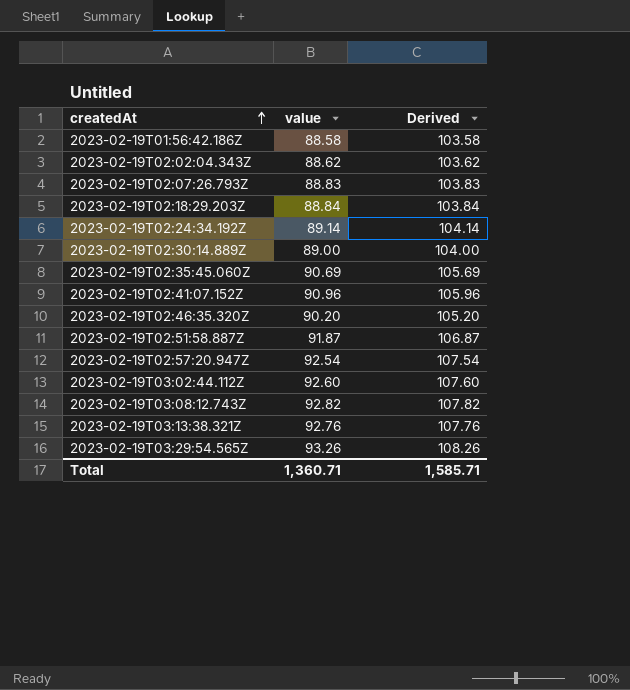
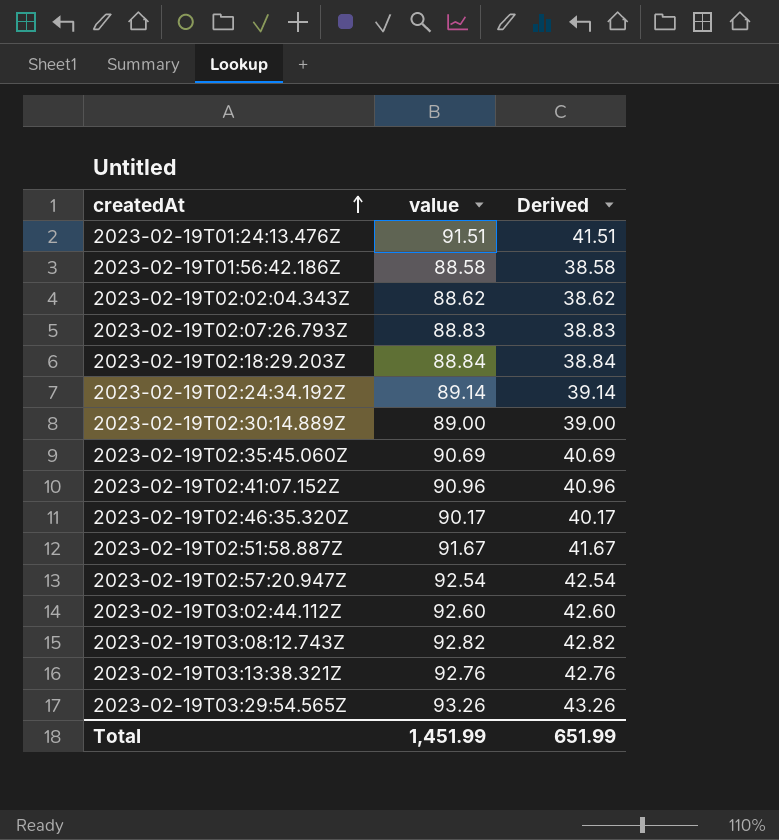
column Derived | formula: [value] + 15 -> [value] - 50
row 2023-02-19T01:24:13.476Z: none -> 91.51 | 41.51
2023-02-19T02:46:35.320Z | value: 90.20 -> 90.17
2023-02-19T02:51:58.887Z | value: 91.87 -> 91.67
Total | value: 1,360.71 -> 1,451.99
Total | Derived: 1,585.71 -> 651.99

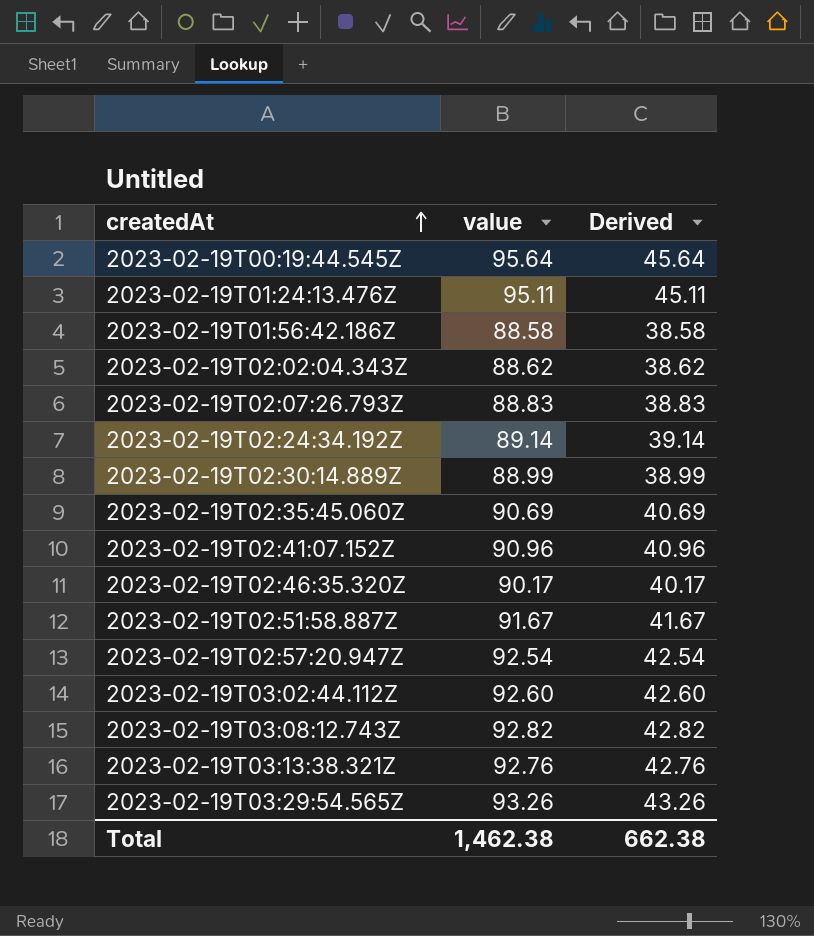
row 2023-02-19T02:18:29.203Z: 88.84 | 38.84 -> none
row 2023-02-19T00:19:44.545Z: none -> 95.64 | 45.64
2023-02-19T01:24:13.476Z | value: 91.51 -> 95.11
2023-02-19T01:24:13.476Z | Derived: 41.51 -> 45.11
2023-02-19T02:30:14.889Z | value: 89.00 -> 88.99
2023-02-19T02:30:14.889Z | Derived: 39.00 -> 38.99
Total | value: 1,451.99 -> 1,462.38
Total | Derived: 651.99 -> 662.38

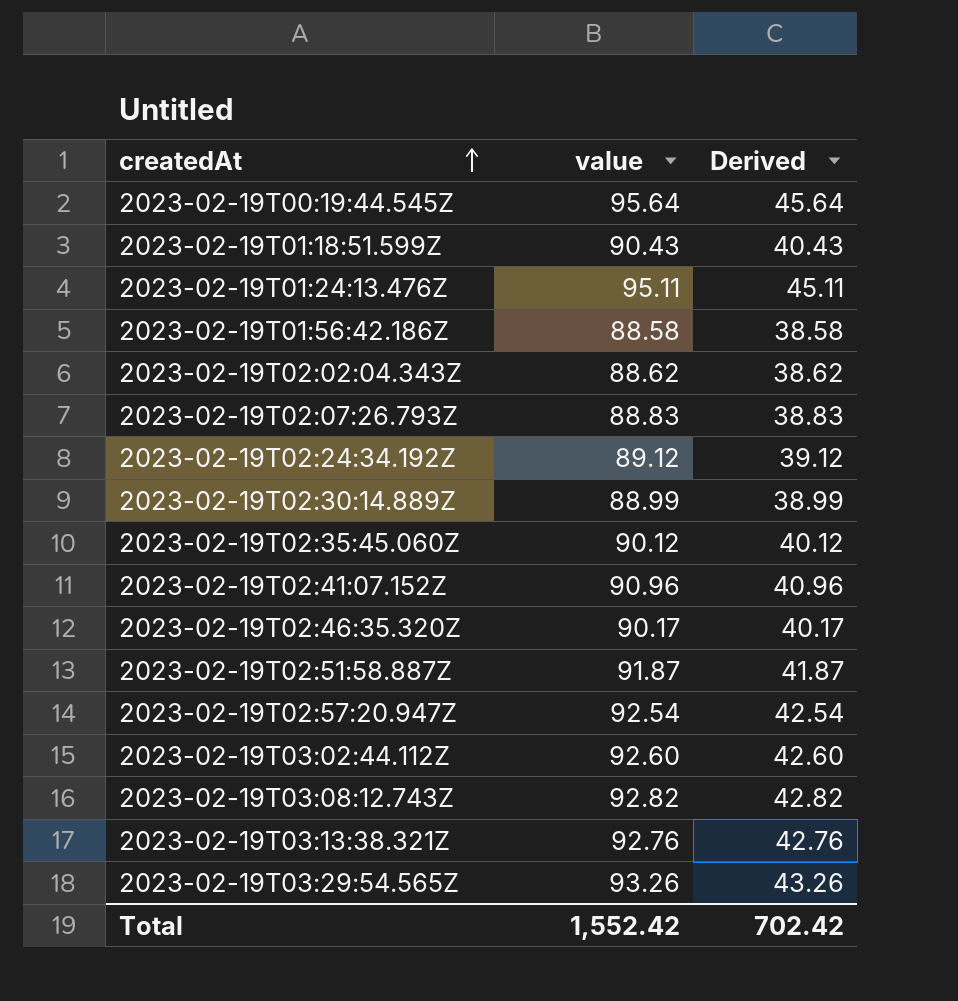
row 2023-02-19T01:18:51.599Z: none -> 90.43 | 40.43
2023-02-19T02:24:34.192Z | value: 89.14 -> 89.12
2023-02-19T02:24:34.192Z | Derived: 39.14 -> 39.12
2023-02-19T02:35:45.060Z | value: 90.69 -> 90.12
2023-02-19T02:35:45.060Z | Derived: 40.69 -> 40.12
2023-02-19T02:51:58.887Z | value: 91.67 -> 91.87
2023-02-19T02:51:58.887Z | Derived: 41.67 -> 41.87
Total | value: 1,462.38 -> 1,552.42
Total | Derived: 662.38 -> 702.42

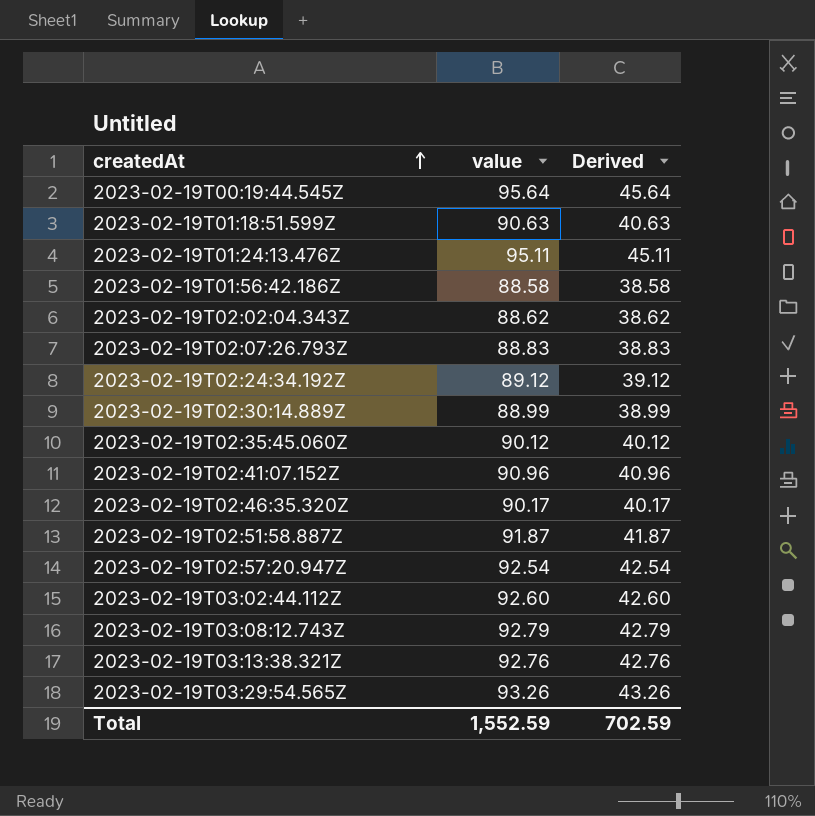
2023-02-19T01:18:51.599Z | value: 90.43 -> 90.63
2023-02-19T01:18:51.599Z | Derived: 40.43 -> 40.63
2023-02-19T03:08:12.743Z | value: 92.82 -> 92.79
2023-02-19T03:08:12.743Z | Derived: 42.82 -> 42.79
Total | value: 1,552.42 -> 1,552.59
Total | Derived: 702.42 -> 702.59

